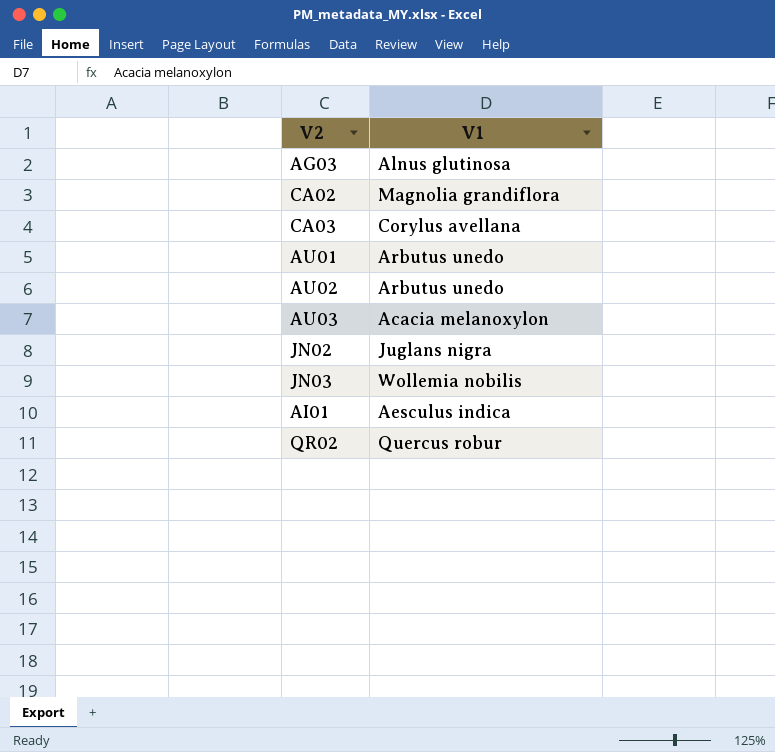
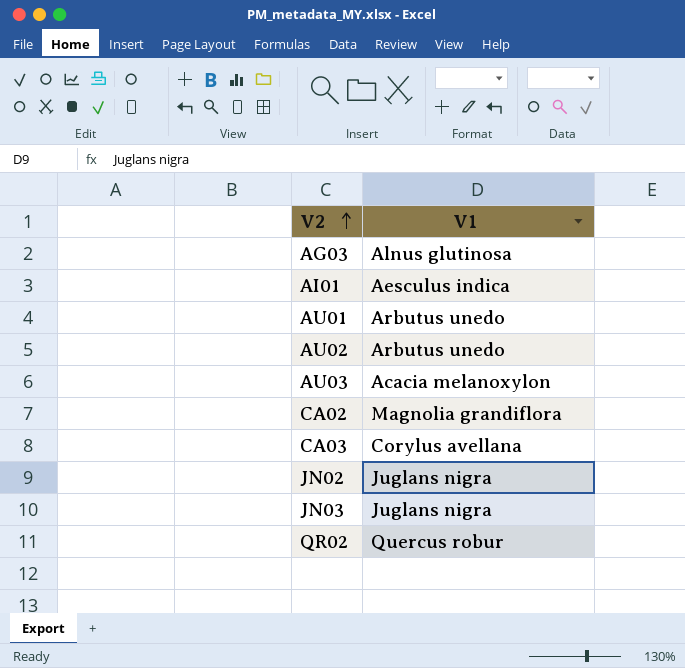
row order: none -> V2 ascending
JN03 | V1: Wollemia nobilis -> Juglans nigra

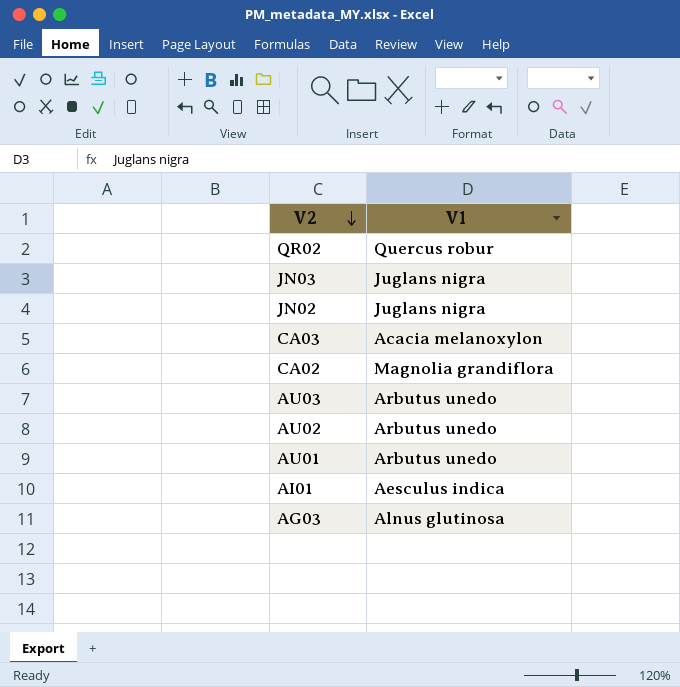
row order: V2 ascending -> V2 descending
CA03 | V1: Corylus avellana -> Acacia melanoxylon
AU03 | V1: Acacia melanoxylon -> Arbutus unedo

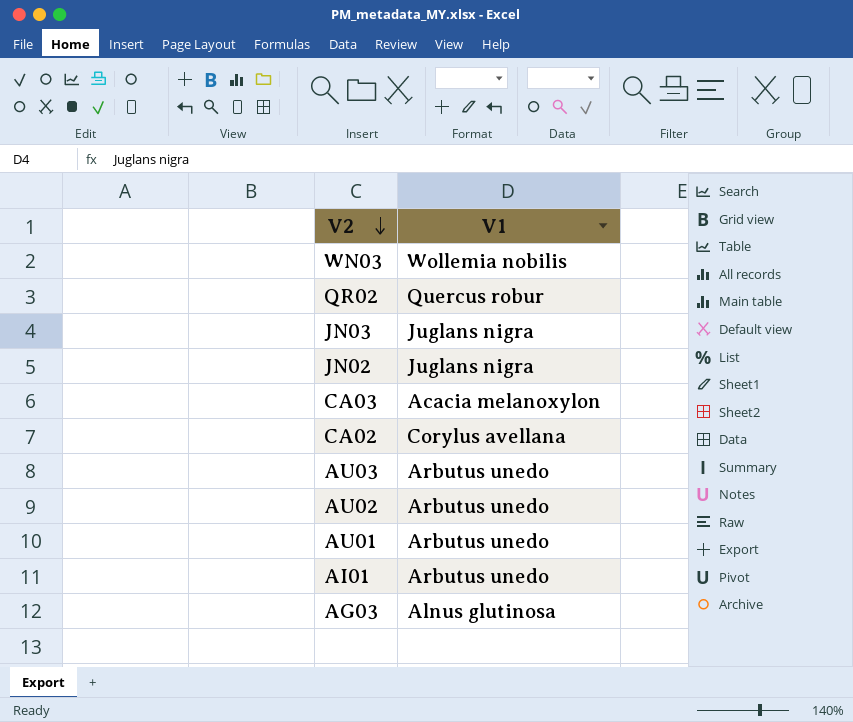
row WN03: none -> Wollemia nobilis
CA02 | V1: Magnolia grandiflora -> Corylus avellana
AI01 | V1: Aesculus indica -> Arbutus unedo

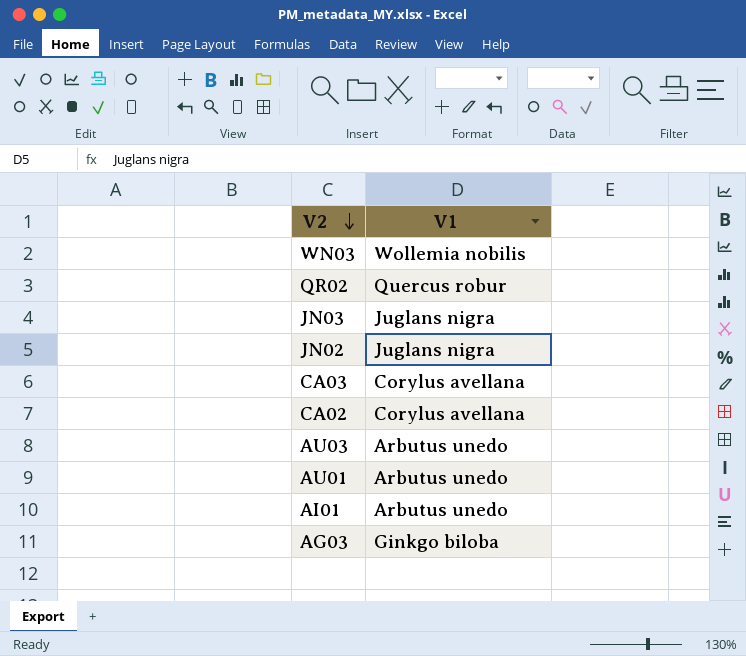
row AU02: Arbutus unedo -> none
CA03 | V1: Acacia melanoxylon -> Corylus avellana
AG03 | V1: Alnus glutinosa -> Ginkgo biloba

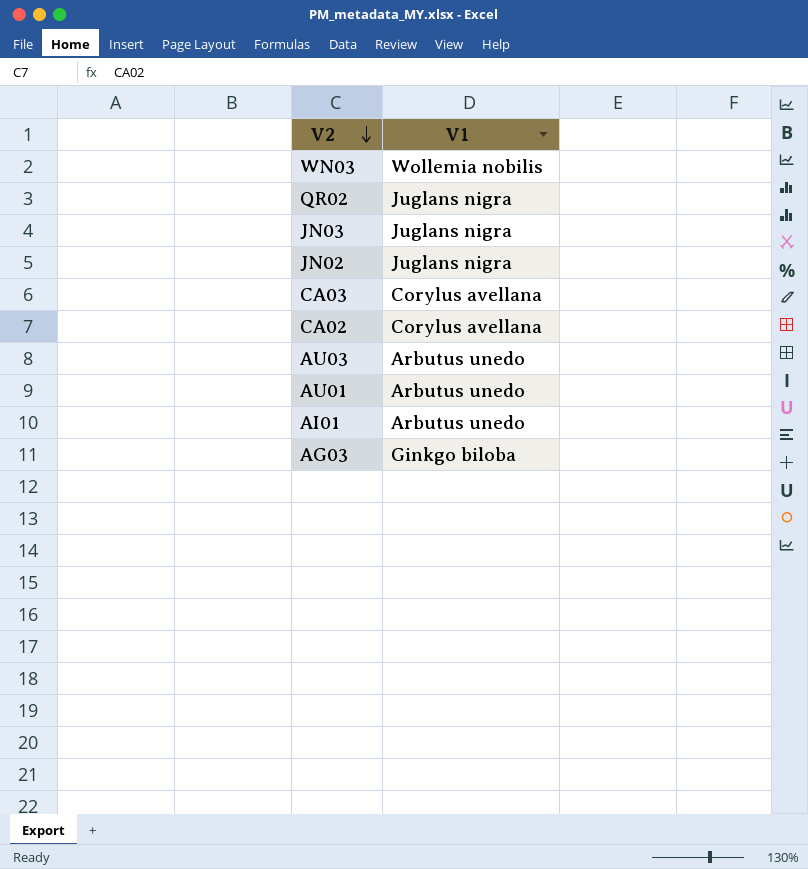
QR02 | V1: Quercus robur -> Juglans nigra

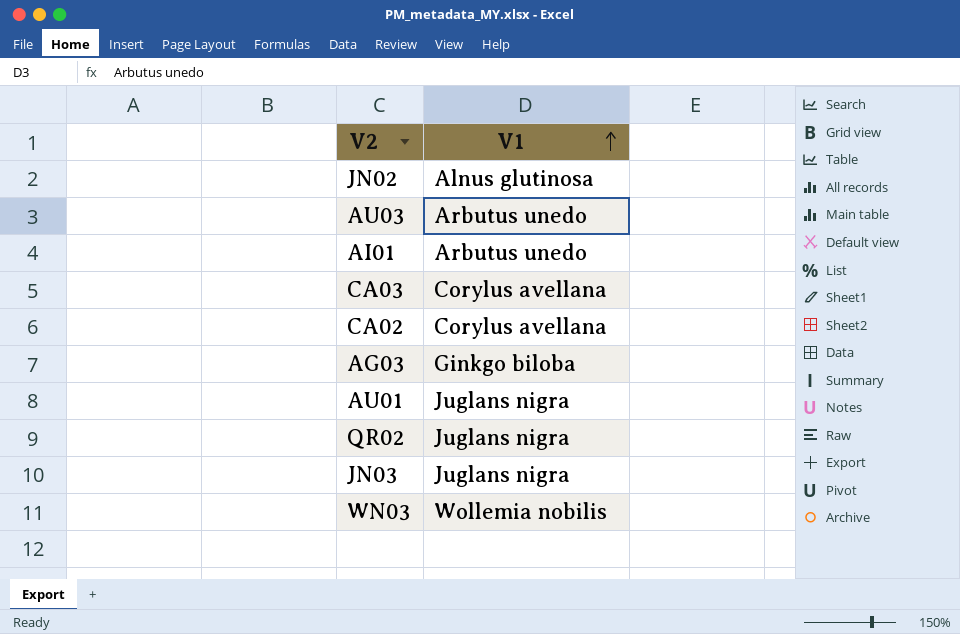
row order: V2 descending -> V1 ascending
JN02 | V1: Juglans nigra -> Alnus glutinosa
AU01 | V1: Arbutus unedo -> Juglans nigra

